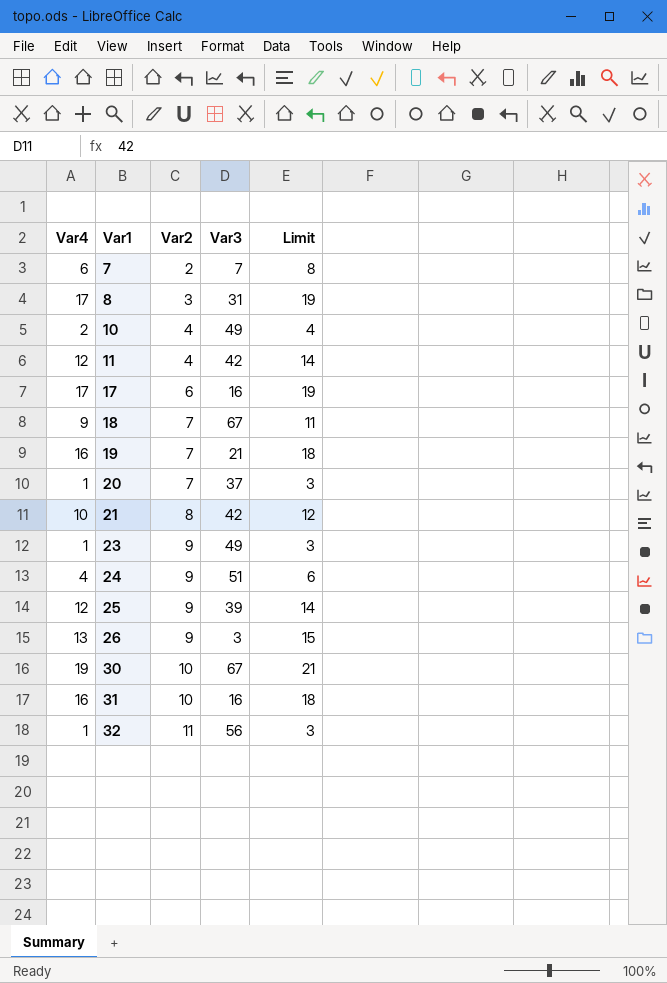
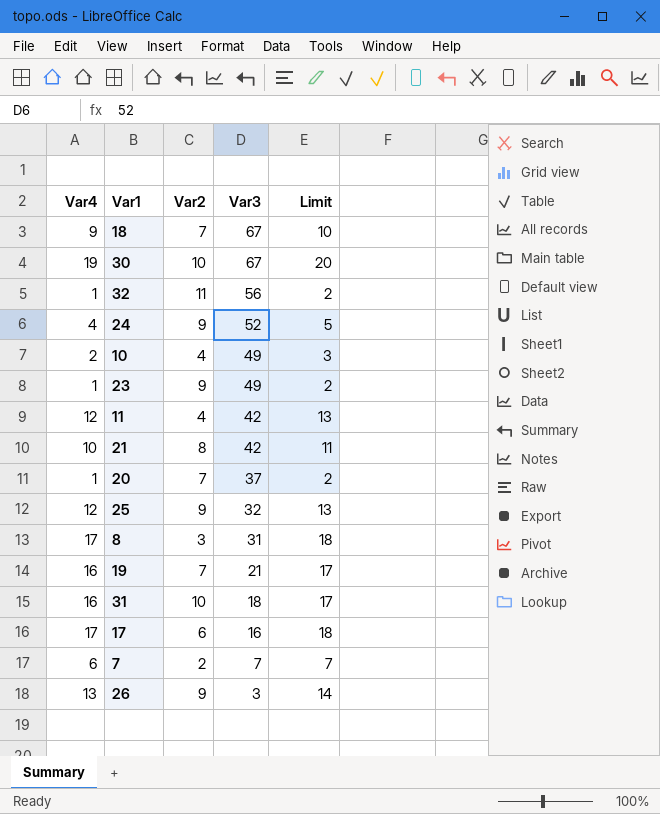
row order: Var1 ascending -> Var3 descending
column Limit | formula: [Var4] + 2 -> [Var4] + 1
24 | Var3: 51 -> 52
25 | Var3: 39 -> 32
31 | Var3: 16 -> 18

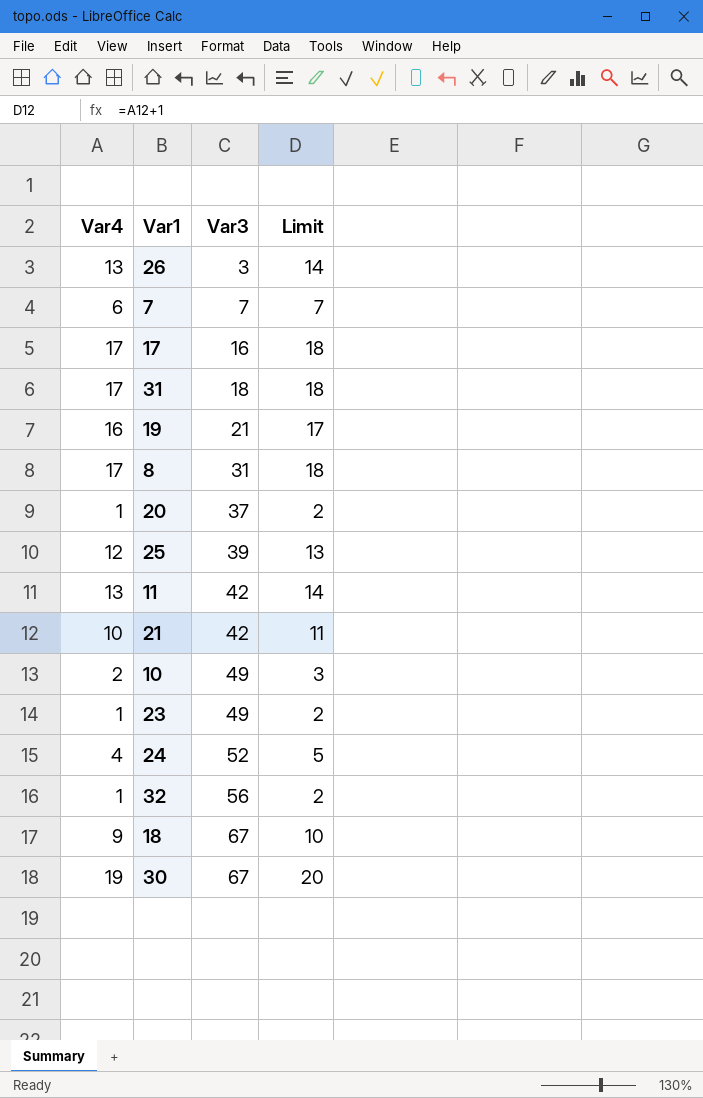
row order: Var3 descending -> Var3 ascending
column Var2 | position: 3 -> none
31 | Var4: 16 -> 17
31 | Limit: 17 -> 18
25 | Var3: 32 -> 39
11 | Var4: 12 -> 13
11 | Limit: 13 -> 14

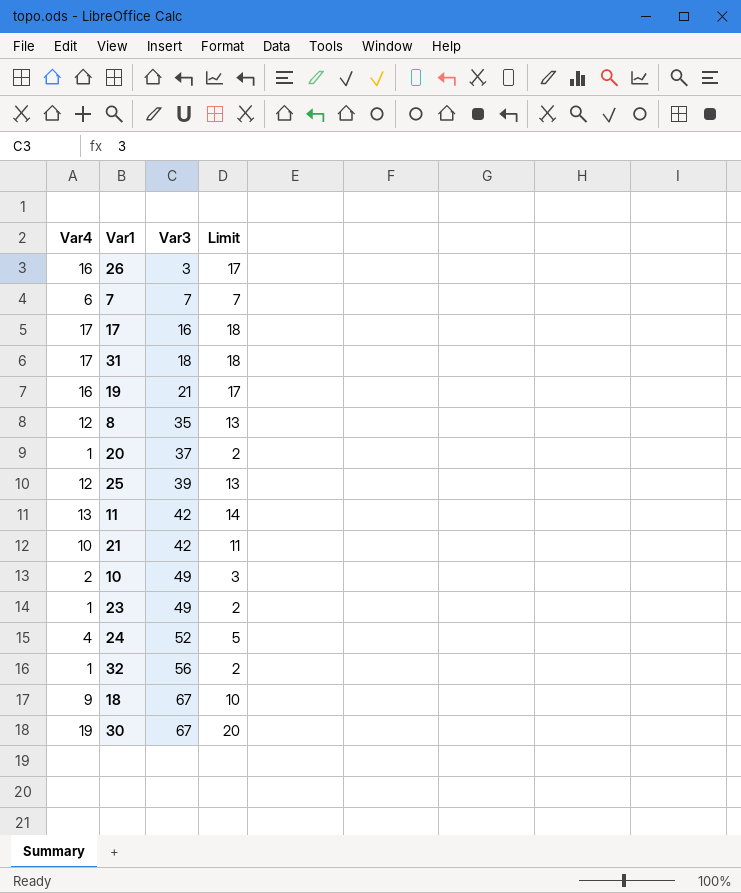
26 | Var4: 13 -> 16
26 | Limit: 14 -> 17
8 | Var4: 17 -> 12
8 | Var3: 31 -> 35
8 | Limit: 18 -> 13

